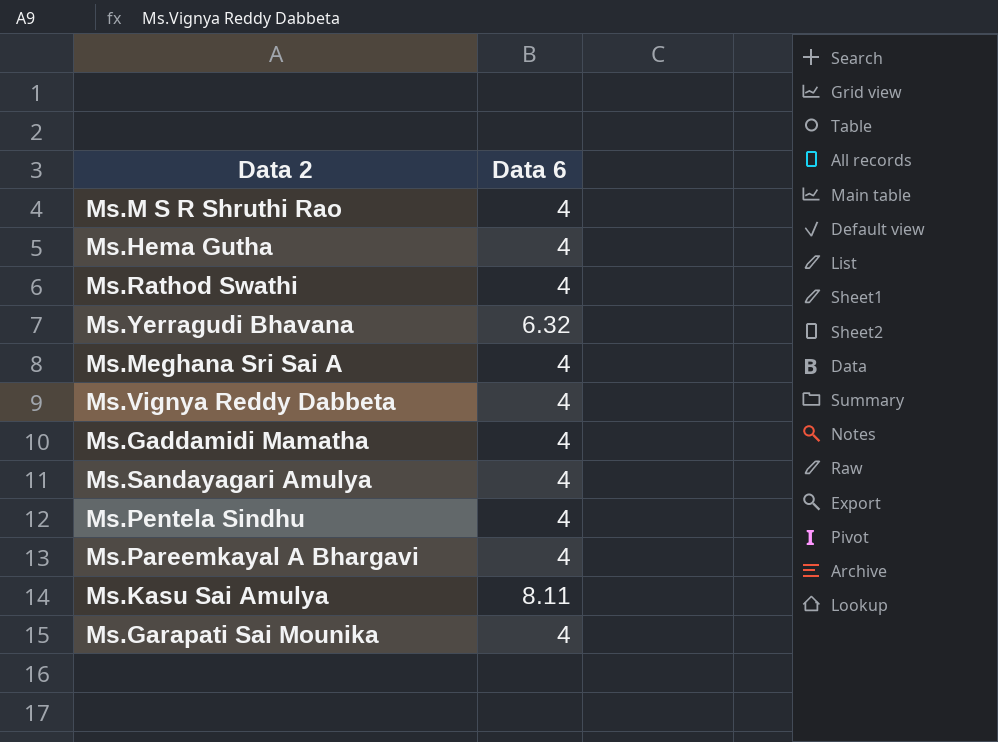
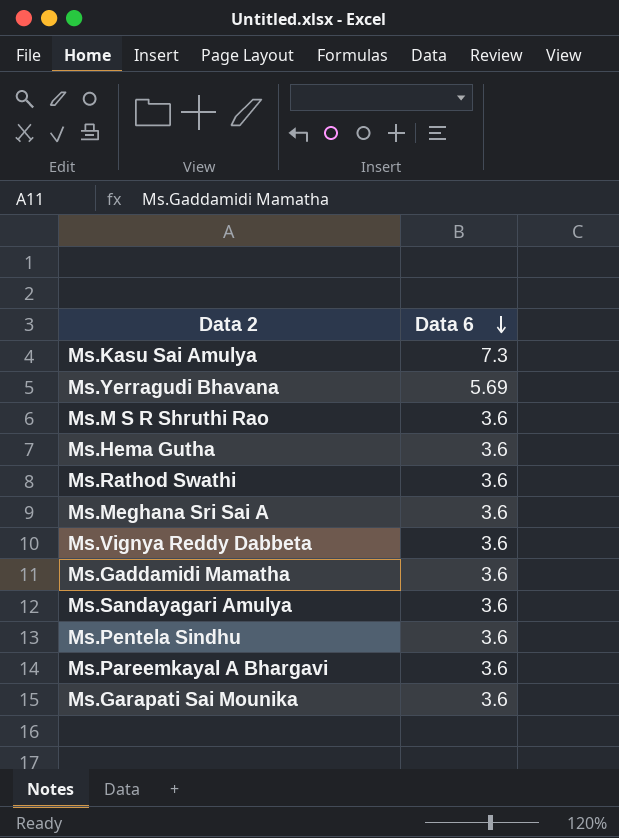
row order: none -> Data 6 descending
Ms.Kasu Sai Amulya | Data 6: 8.11 -> 7.3
Ms.Yerragudi Bhavana | Data 6: 6.32 -> 5.69
Ms.M S R Shruthi Rao | Data 6: 4 -> 3.6
Ms.Hema Gutha | Data 6: 4 -> 3.6
Ms.Rathod Swathi | Data 6: 4 -> 3.6
Ms.Meghana Sri Sai A | Data 6: 4 -> 3.6
Ms.Vignya Reddy Dabbeta | Data 6: 4 -> 3.6
Ms.Gaddamidi Mamatha | Data 6: 4 -> 3.6
Ms.Sandayagari Amulya | Data 6: 4 -> 3.6
Ms.Pentela Sindhu | Data 6: 4 -> 3.6
Ms.Pareemkayal A Bhargavi | Data 6: 4 -> 3.6
Ms.Garapati Sai Mounika | Data 6: 4 -> 3.6

